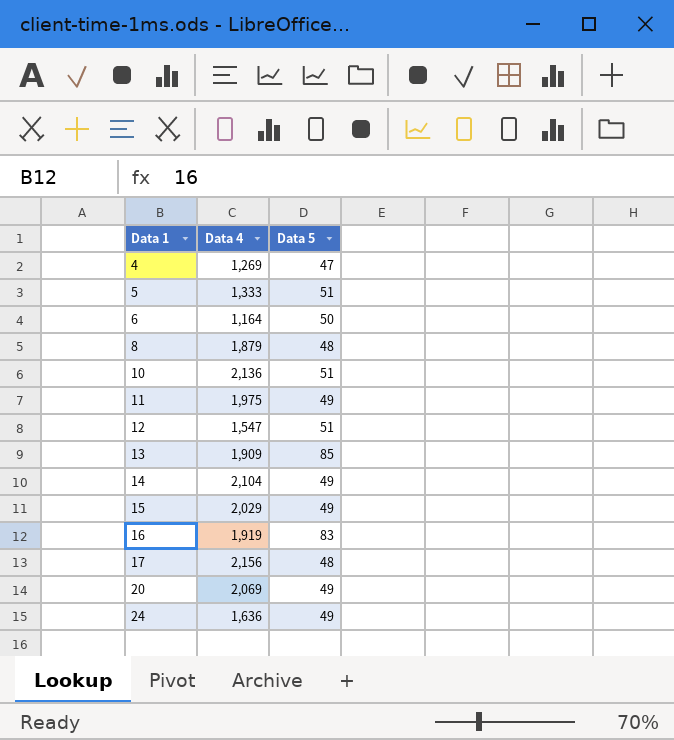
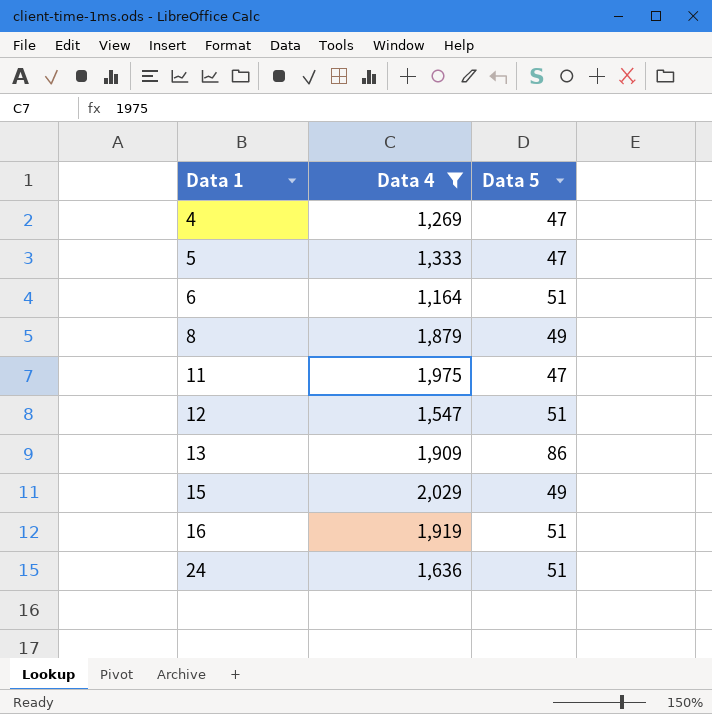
filter: none -> Data 4 <= 2,029
5 | Data 5: 51 -> 47
6 | Data 5: 50 -> 51
8 | Data 5: 48 -> 49
11 | Data 5: 49 -> 47
13 | Data 5: 85 -> 86
16 | Data 5: 83 -> 51
24 | Data 5: 49 -> 51

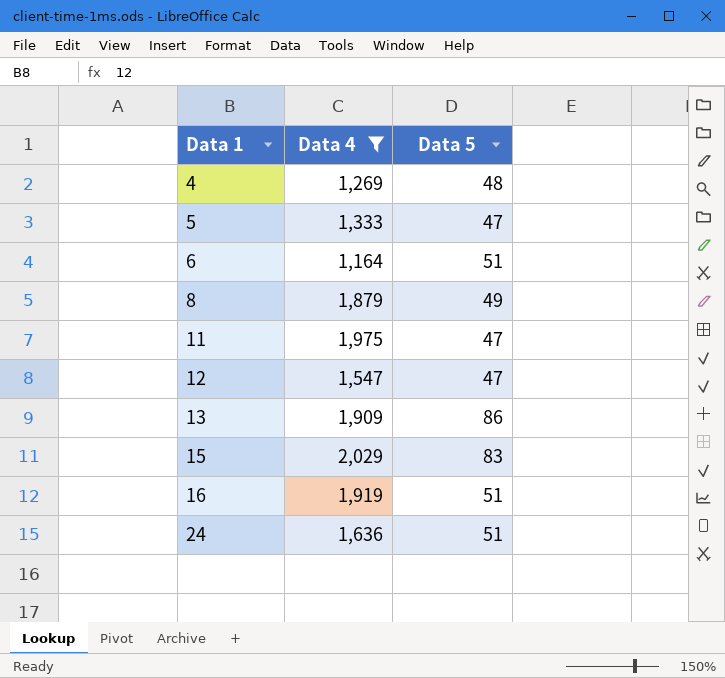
4 | Data 5: 47 -> 48
12 | Data 5: 51 -> 47
15 | Data 5: 49 -> 83

